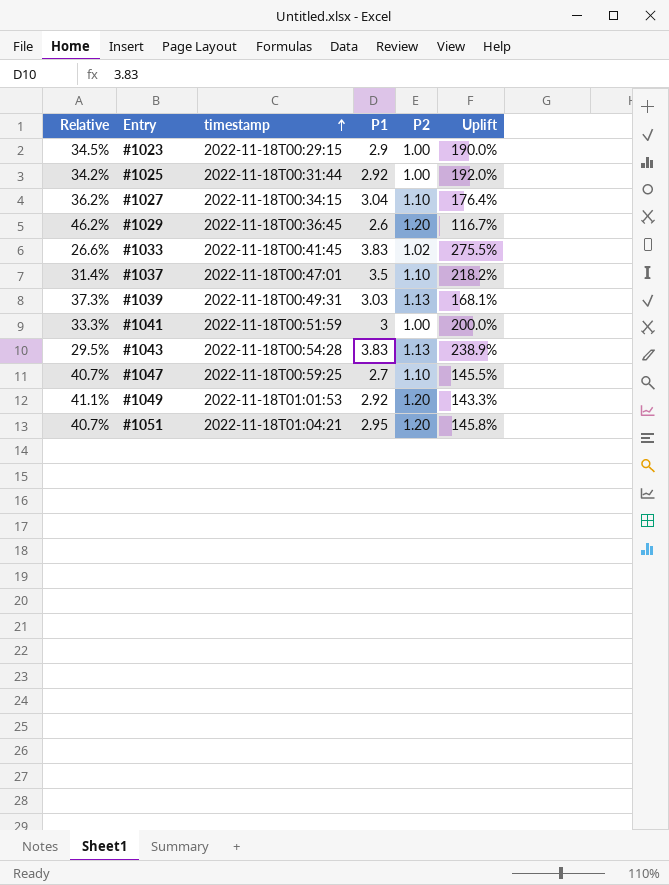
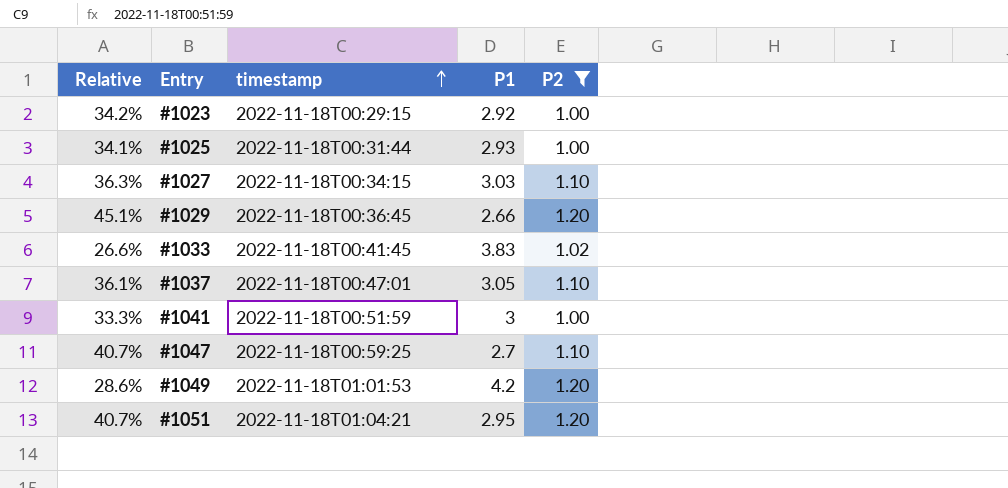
filter: none -> P2 != 1.13
column Uplift | formula: ([P1] - [P2]) / [P2] -> none
#1023 | Relative: 34.5% -> 34.2%
#1023 | P1: 2.9 -> 2.92
#1025 | Relative: 34.2% -> 34.1%
#1025 | P1: 2.92 -> 2.93
#1027 | Relative: 36.2% -> 36.3%
#1027 | P1: 3.04 -> 3.03
#1029 | Relative: 46.2% -> 45.1%
#1029 | P1: 2.6 -> 2.66
#1037 | Relative: 31.4% -> 36.1%
#1037 | P1: 3.5 -> 3.05
#1049 | Relative: 41.1% -> 28.6%
#1049 | P1: 2.92 -> 4.2

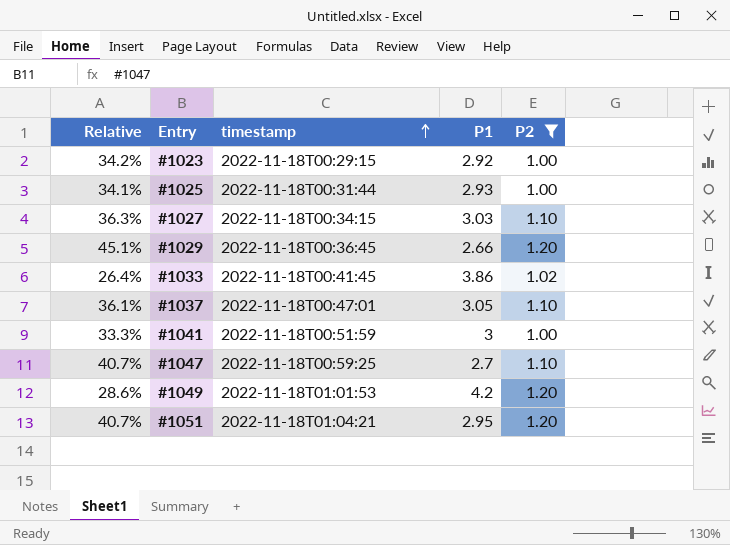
#1033 | Relative: 26.6% -> 26.4%
#1033 | P1: 3.83 -> 3.86

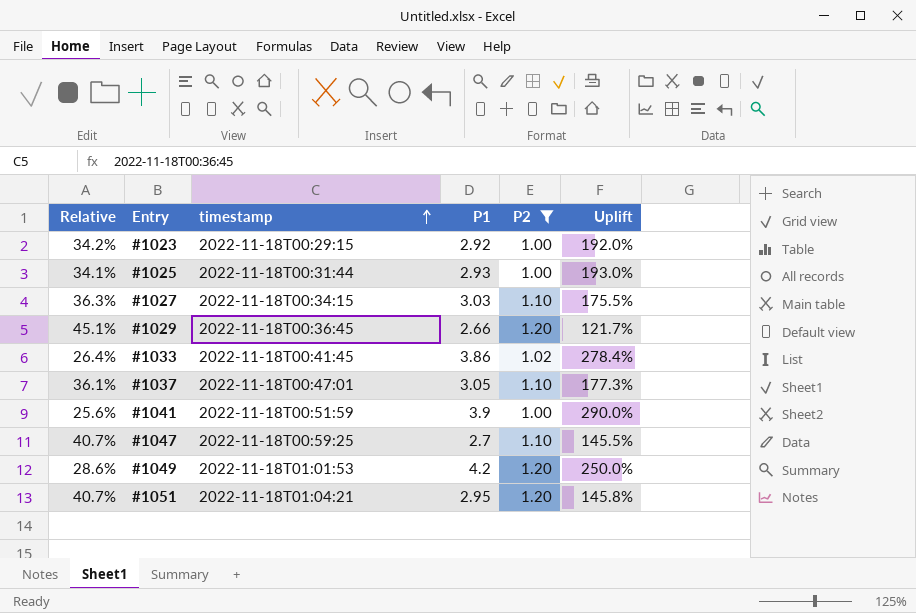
column Uplift | formula: none -> ([P1] - [P2]) / [P2]
#1041 | Relative: 33.3% -> 25.6%
#1041 | P1: 3 -> 3.9

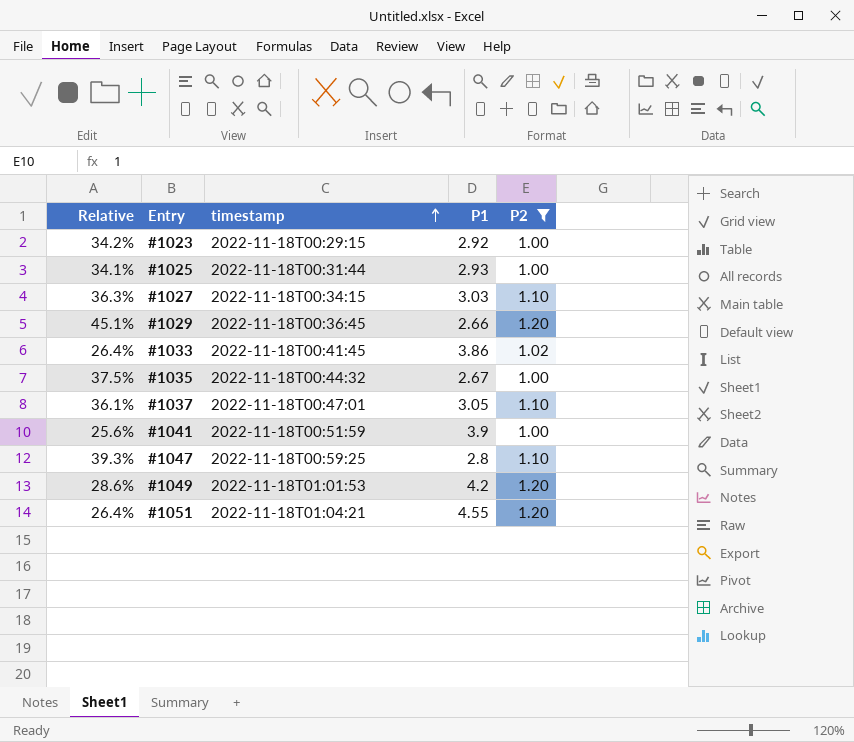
column Uplift | formula: ([P1] - [P2]) / [P2] -> none
row #1035: none -> 37.5% | 2022-11-18T00:44:32 | 2.67 | 1.00
#1047 | Relative: 40.7% -> 39.3%
#1047 | P1: 2.7 -> 2.8
#1051 | Relative: 40.7% -> 26.4%
#1051 | P1: 2.95 -> 4.55

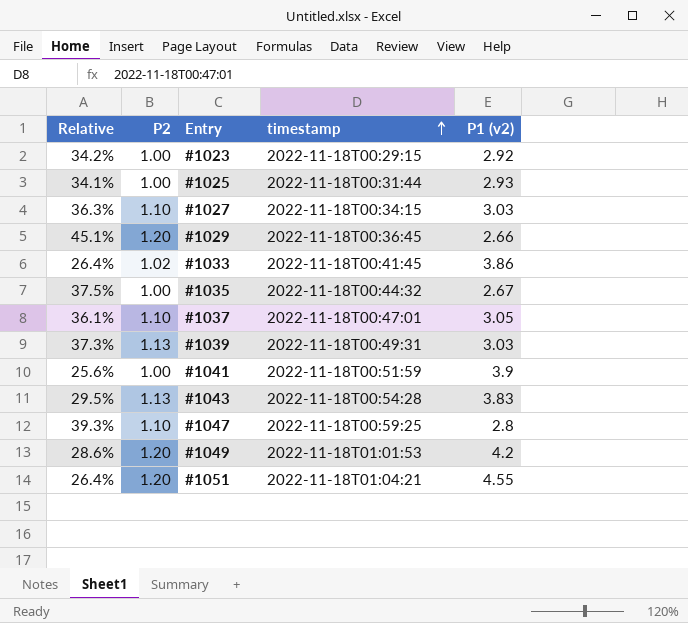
filter: P2 != 1.13 -> none
column P2 | position: 5 -> 2
column name: P1 -> P1 (v2)

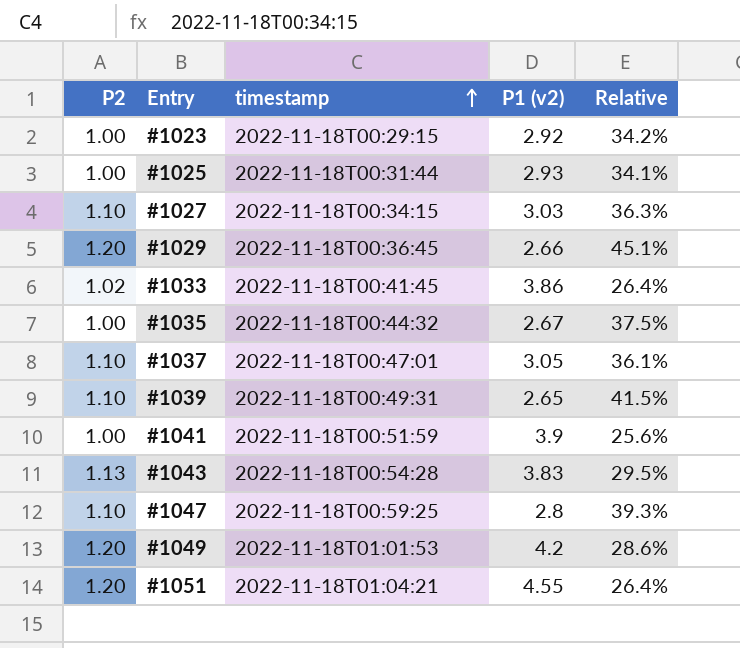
column Relative | position: 1 -> 5
#1039 | P2: 1.13 -> 1.10
#1039 | P1 (v2): 3.03 -> 2.65
#1039 | Relative: 37.3% -> 41.5%

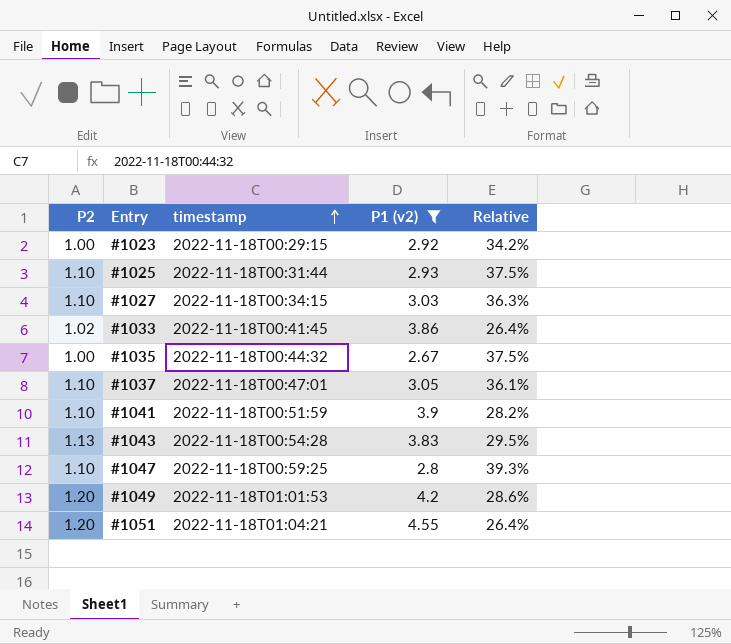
filter: none -> P1 (v2) >= 2.67
#1025 | P2: 1.00 -> 1.10
#1025 | Relative: 34.1% -> 37.5%
#1041 | P2: 1.00 -> 1.10
#1041 | Relative: 25.6% -> 28.2%

